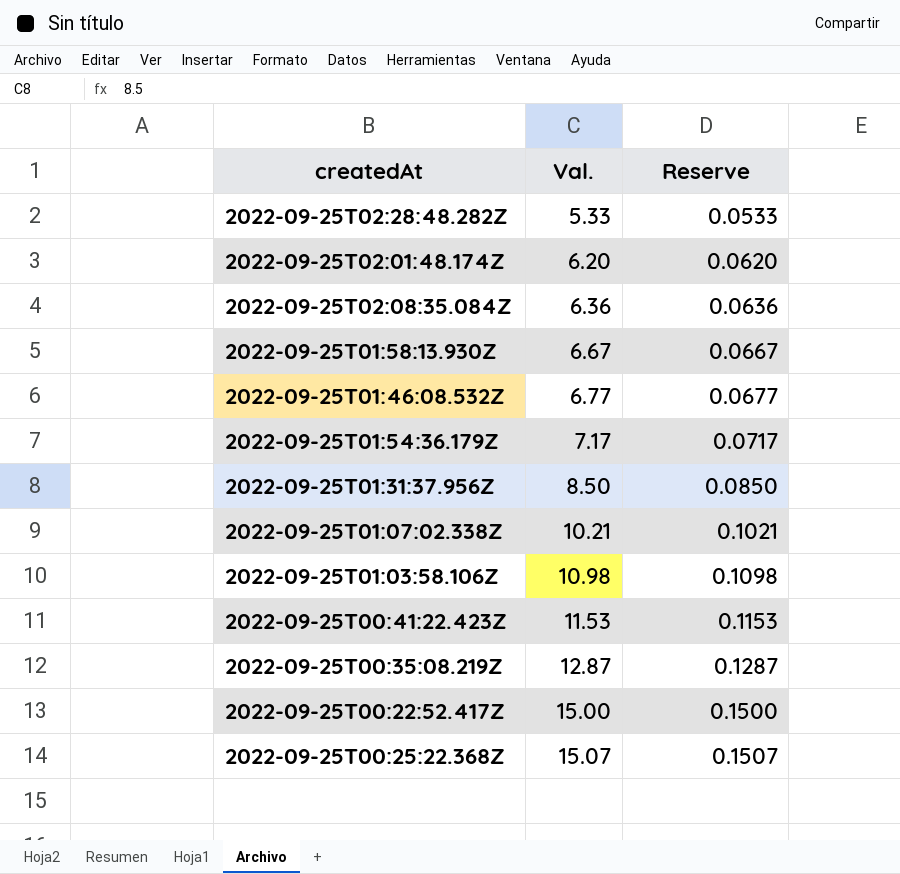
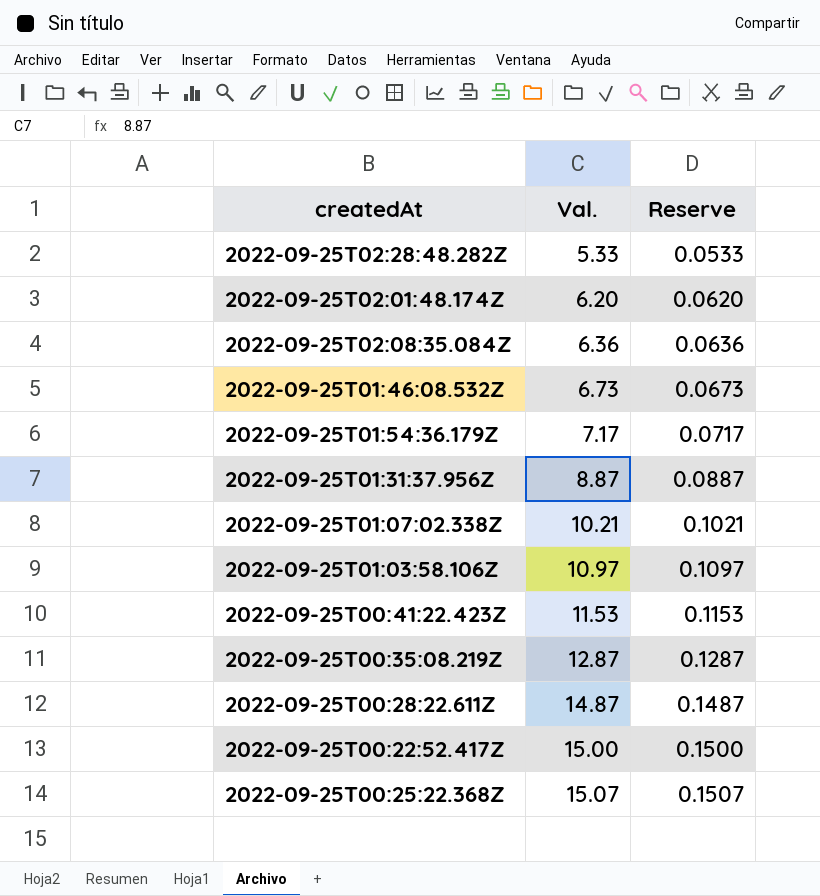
row 2022-09-25T01:58:13.930Z: 6.67 | 0.0667 -> none
2022-09-25T01:46:08.532Z | Val.: 6.77 -> 6.73
2022-09-25T01:46:08.532Z | Reserve: 0.0677 -> 0.0673
2022-09-25T01:31:37.956Z | Val.: 8.50 -> 8.87
2022-09-25T01:31:37.956Z | Reserve: 0.0850 -> 0.0887
2022-09-25T01:03:58.106Z | Val.: 10.98 -> 10.97
2022-09-25T01:03:58.106Z | Reserve: 0.1098 -> 0.1097
row 2022-09-25T00:28:22.611Z: none -> 14.87 | 0.1487

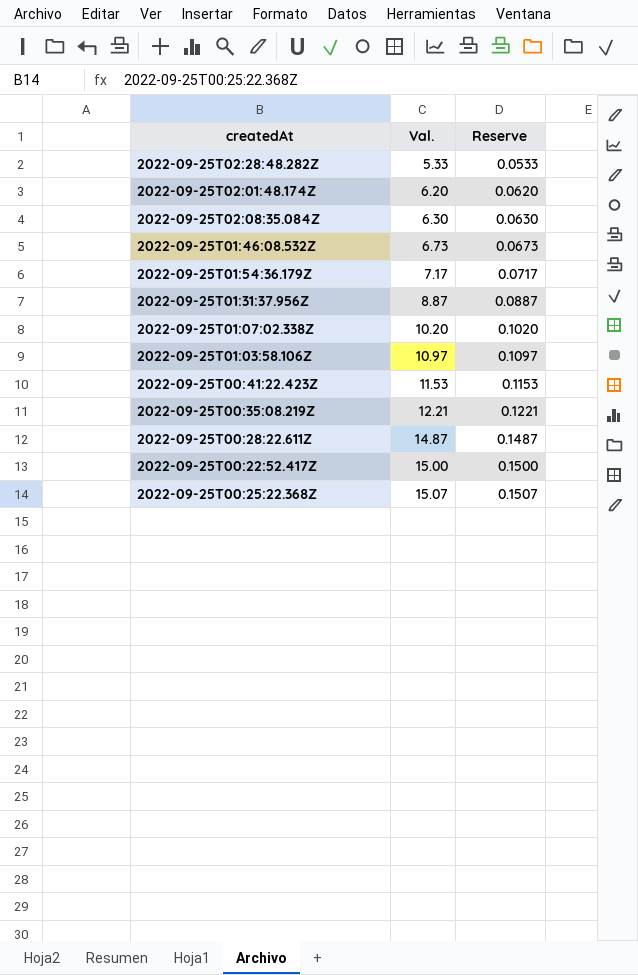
2022-09-25T02:08:35.084Z | Val.: 6.36 -> 6.30
2022-09-25T02:08:35.084Z | Reserve: 0.0636 -> 0.0630
2022-09-25T01:07:02.338Z | Val.: 10.21 -> 10.20
2022-09-25T01:07:02.338Z | Reserve: 0.1021 -> 0.1020
2022-09-25T00:35:08.219Z | Val.: 12.87 -> 12.21
2022-09-25T00:35:08.219Z | Reserve: 0.1287 -> 0.1221

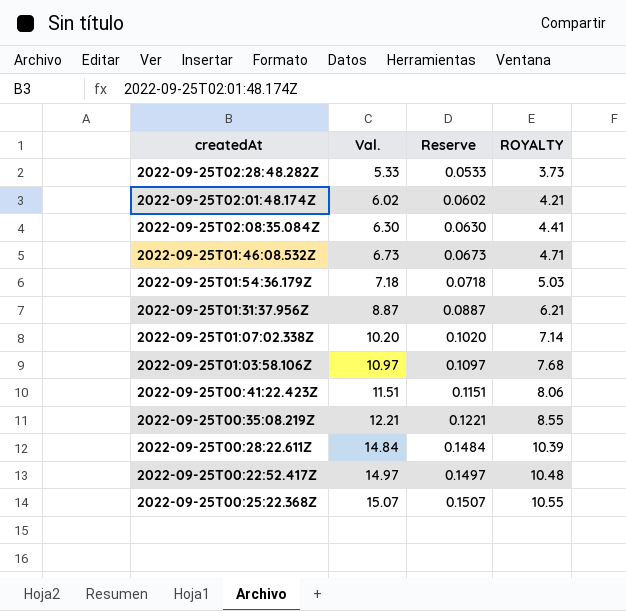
column ROYALTY | formula: none -> [Val.] * 0.7
2022-09-25T02:01:48.174Z | Val.: 6.20 -> 6.02
2022-09-25T02:01:48.174Z | Reserve: 0.0620 -> 0.0602
2022-09-25T01:54:36.179Z | Val.: 7.17 -> 7.18
2022-09-25T01:54:36.179Z | Reserve: 0.0717 -> 0.0718
2022-09-25T00:41:22.423Z | Val.: 11.53 -> 11.51
2022-09-25T00:41:22.423Z | Reserve: 0.1153 -> 0.1151
2022-09-25T00:28:22.611Z | Val.: 14.87 -> 14.84
2022-09-25T00:28:22.611Z | Reserve: 0.1487 -> 0.1484
2022-09-25T00:22:52.417Z | Val.: 15.00 -> 14.97
2022-09-25T00:22:52.417Z | Reserve: 0.1500 -> 0.1497

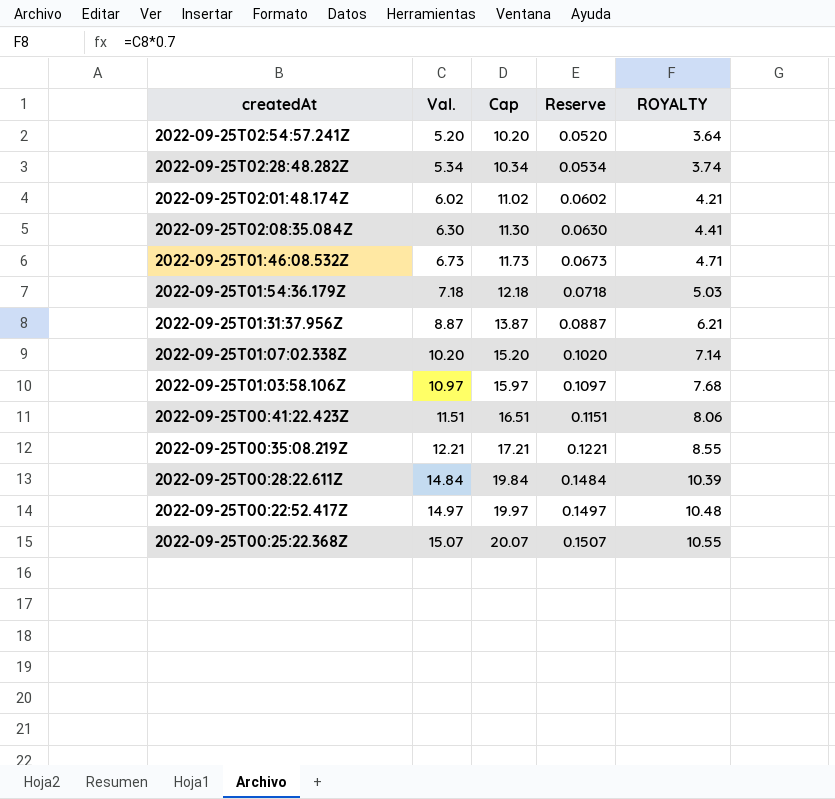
column Cap | formula: none -> [Val.] + 5
row 2022-09-25T02:54:57.241Z: none -> 5.20 | 10.20 | 0.0520 | 3.64
2022-09-25T02:28:48.282Z | Val.: 5.33 -> 5.34
2022-09-25T02:28:48.282Z | Reserve: 0.0533 -> 0.0534
2022-09-25T02:28:48.282Z | ROYALTY: 3.73 -> 3.74

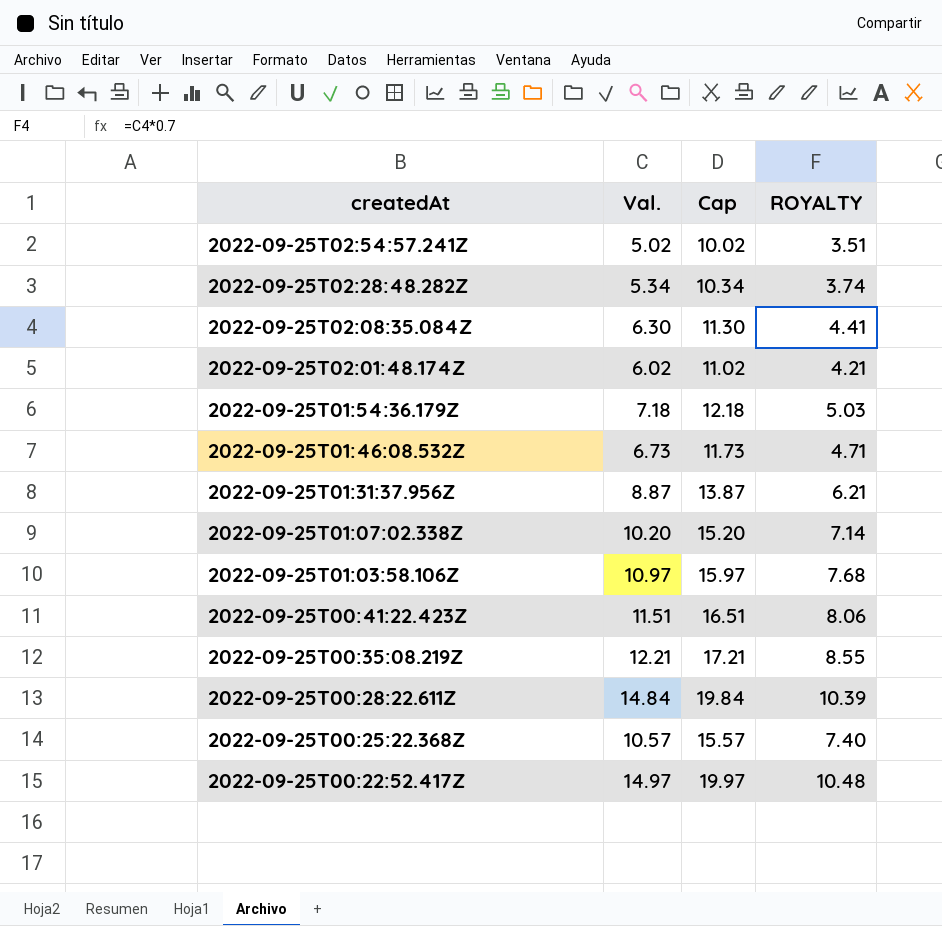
row order: Val. ascending -> createdAt descending
column Reserve | formula: [Val.] * 0.01 -> none
2022-09-25T02:54:57.241Z | Val.: 5.20 -> 5.02
2022-09-25T02:54:57.241Z | Cap: 10.20 -> 10.02
2022-09-25T02:54:57.241Z | ROYALTY: 3.64 -> 3.51
2022-09-25T00:25:22.368Z | Val.: 15.07 -> 10.57
2022-09-25T00:25:22.368Z | Cap: 20.07 -> 15.57
2022-09-25T00:25:22.368Z | ROYALTY: 10.55 -> 7.40

